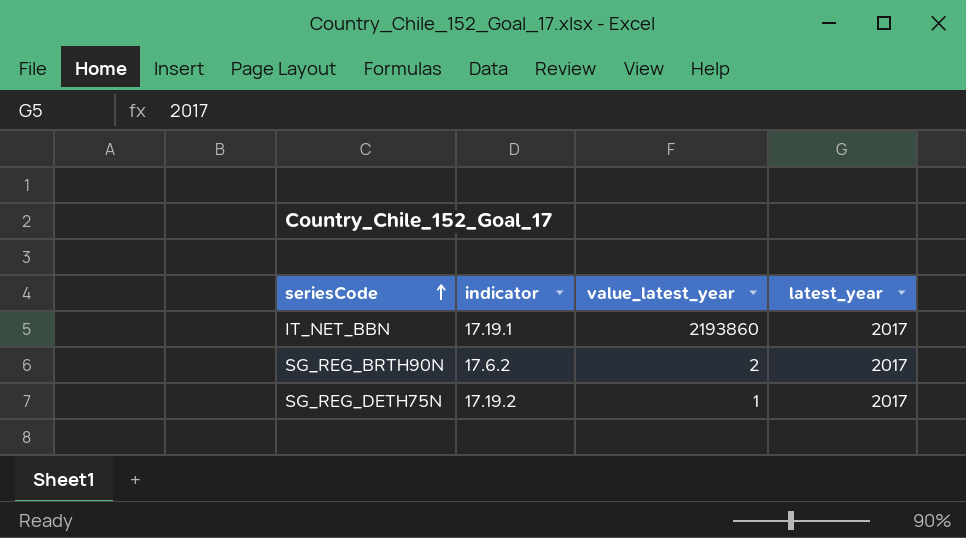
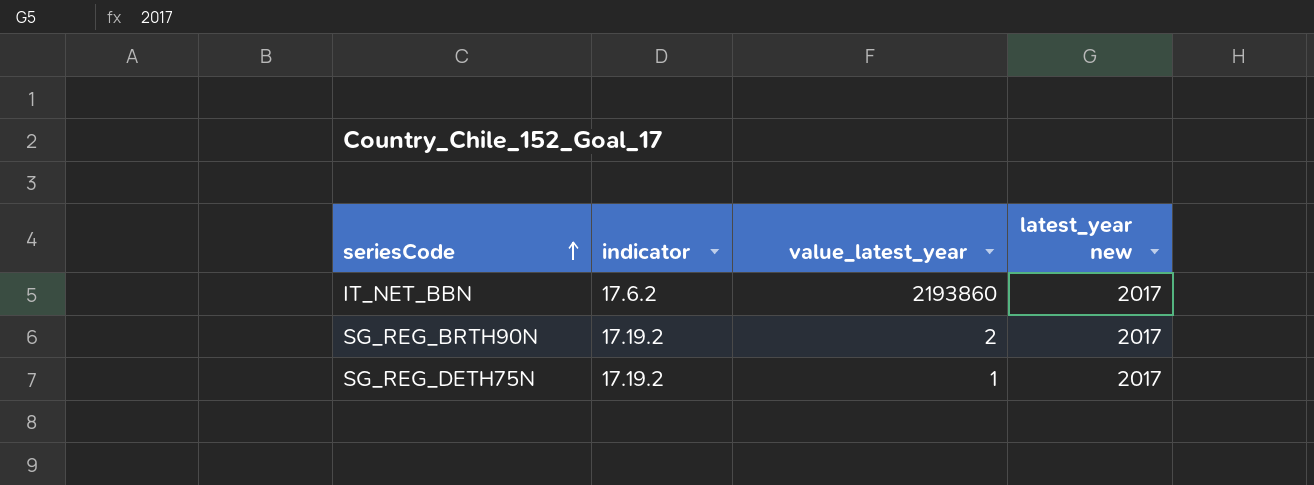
column name: latest_year -> latest_year new
IT_NET_BBN | indicator: 17.19.1 -> 17.6.2
SG_REG_BRTH90N | indicator: 17.6.2 -> 17.19.2

